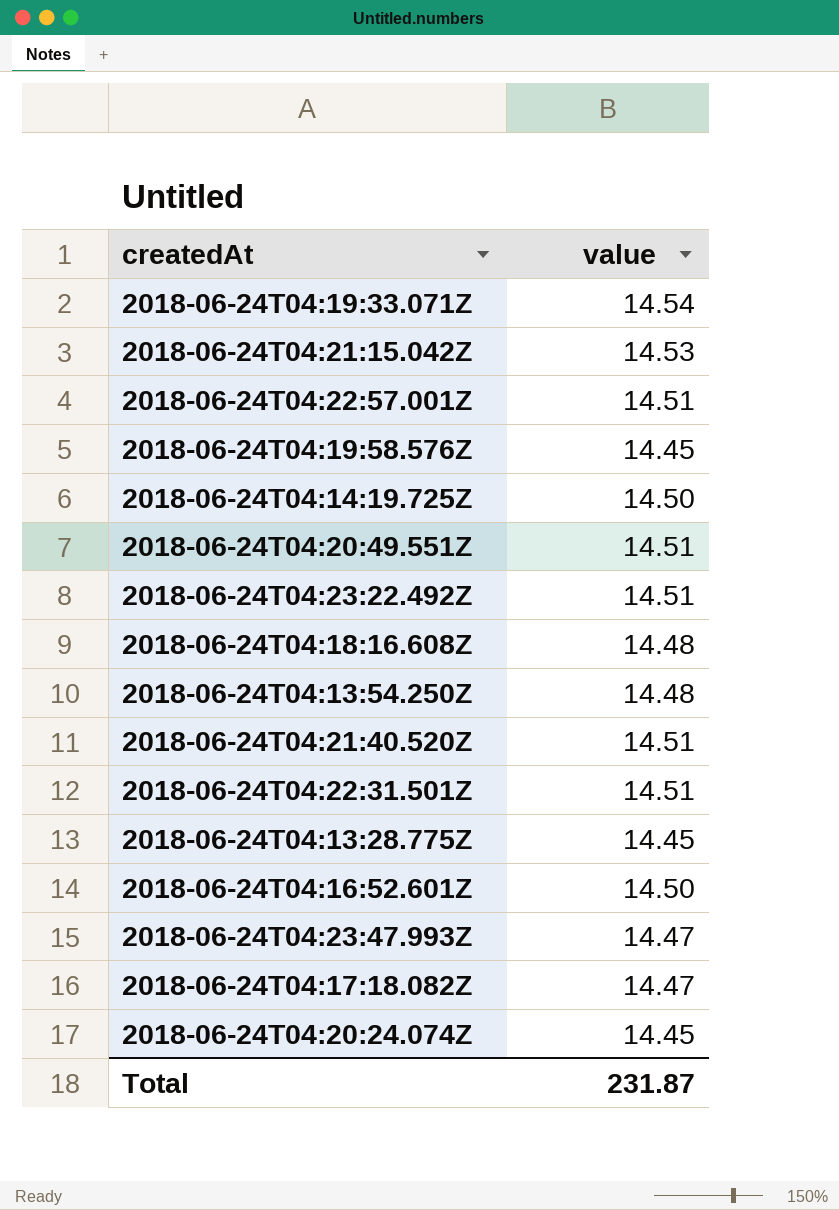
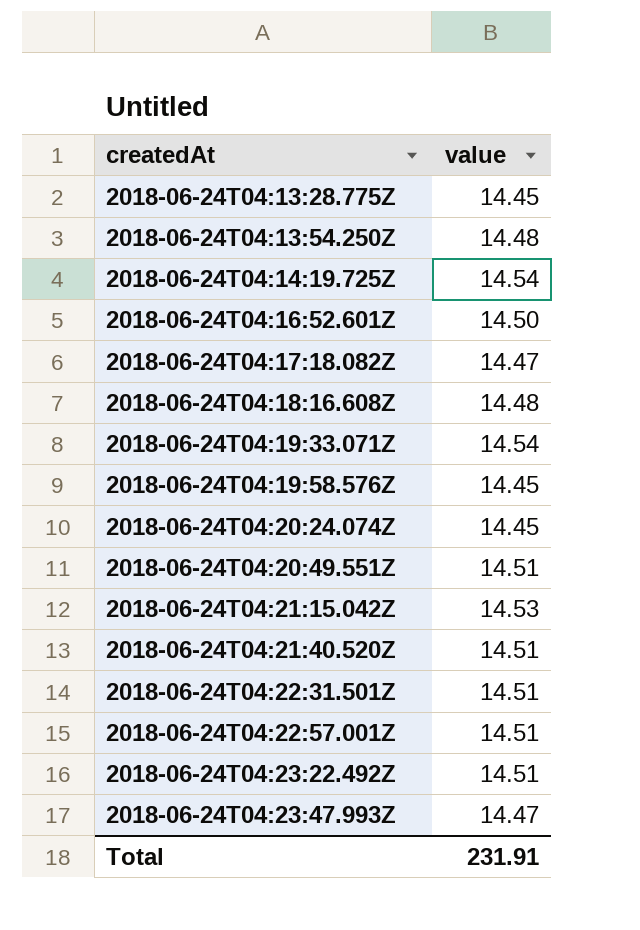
row order: none -> createdAt ascending
2018-06-24T04:14:19.725Z | value: 14.50 -> 14.54
Total | value: 231.87 -> 231.91

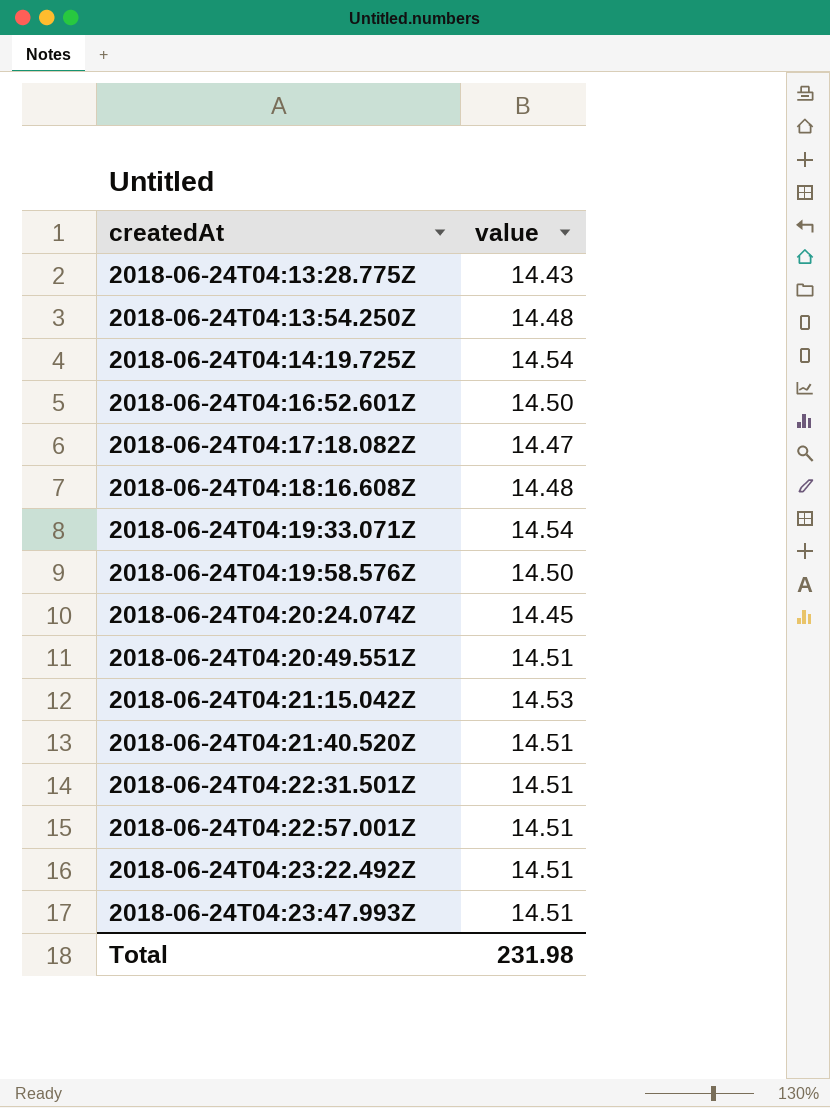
2018-06-24T04:13:28.775Z | value: 14.45 -> 14.43
2018-06-24T04:19:58.576Z | value: 14.45 -> 14.50
2018-06-24T04:23:47.993Z | value: 14.47 -> 14.51
Total | value: 231.91 -> 231.98

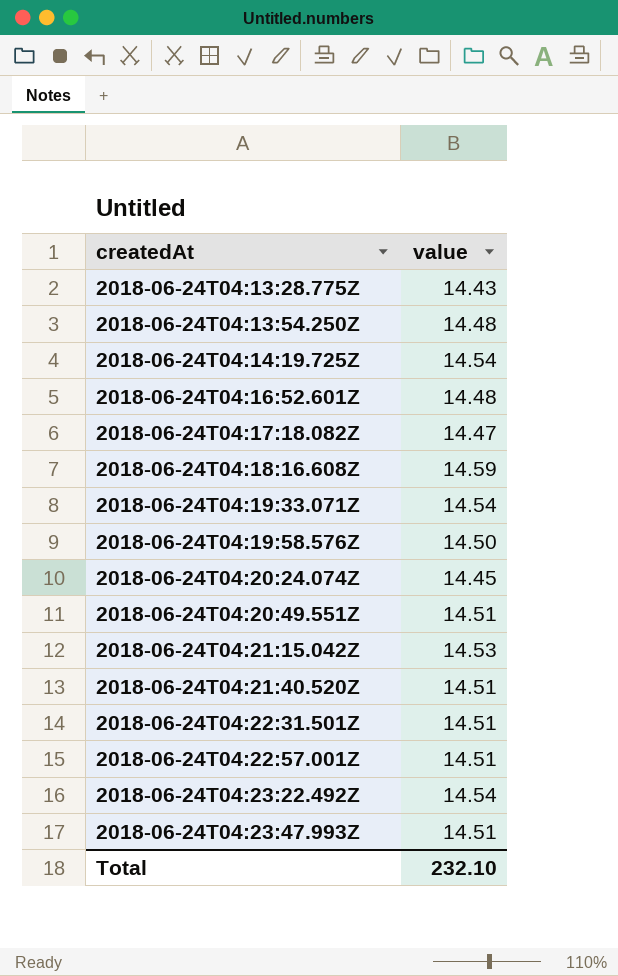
2018-06-24T04:16:52.601Z | value: 14.50 -> 14.48
2018-06-24T04:18:16.608Z | value: 14.48 -> 14.59
2018-06-24T04:23:22.492Z | value: 14.51 -> 14.54
Total | value: 231.98 -> 232.10

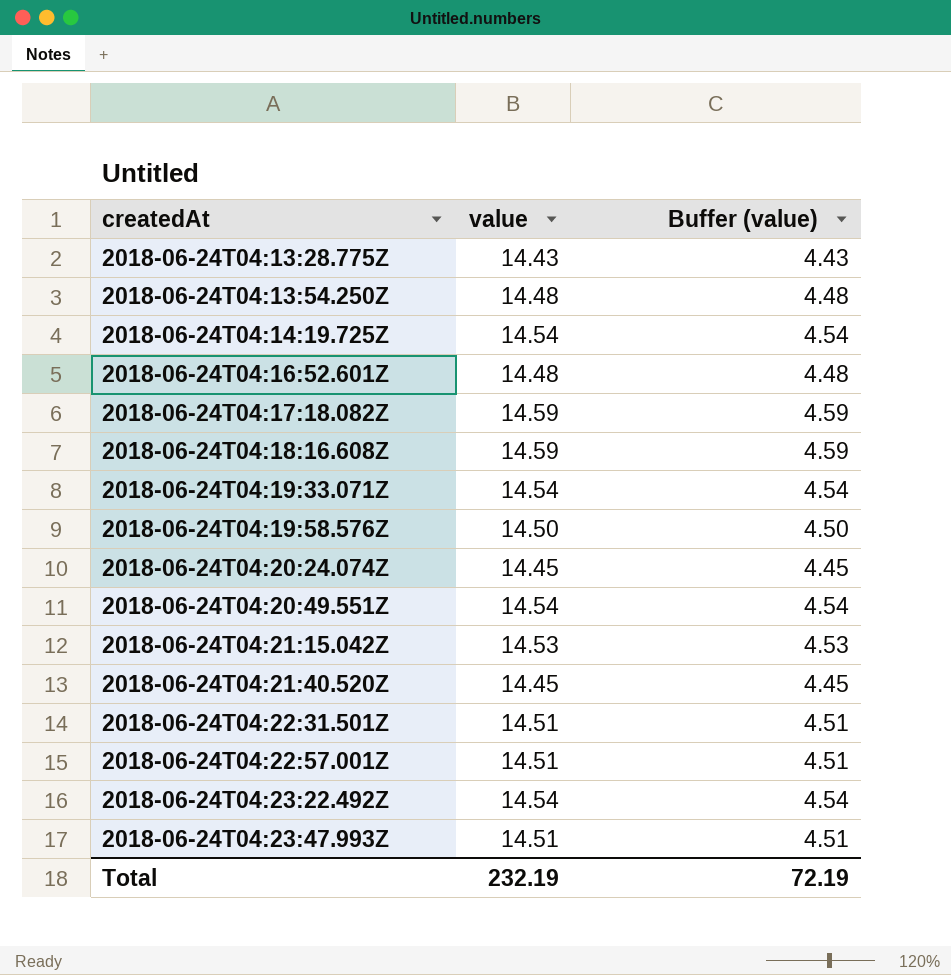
column Buffer (value) | formula: none -> [value] - 10
2018-06-24T04:17:18.082Z | value: 14.47 -> 14.59
2018-06-24T04:20:49.551Z | value: 14.51 -> 14.54
2018-06-24T04:21:40.520Z | value: 14.51 -> 14.45
Total | value: 232.10 -> 232.19

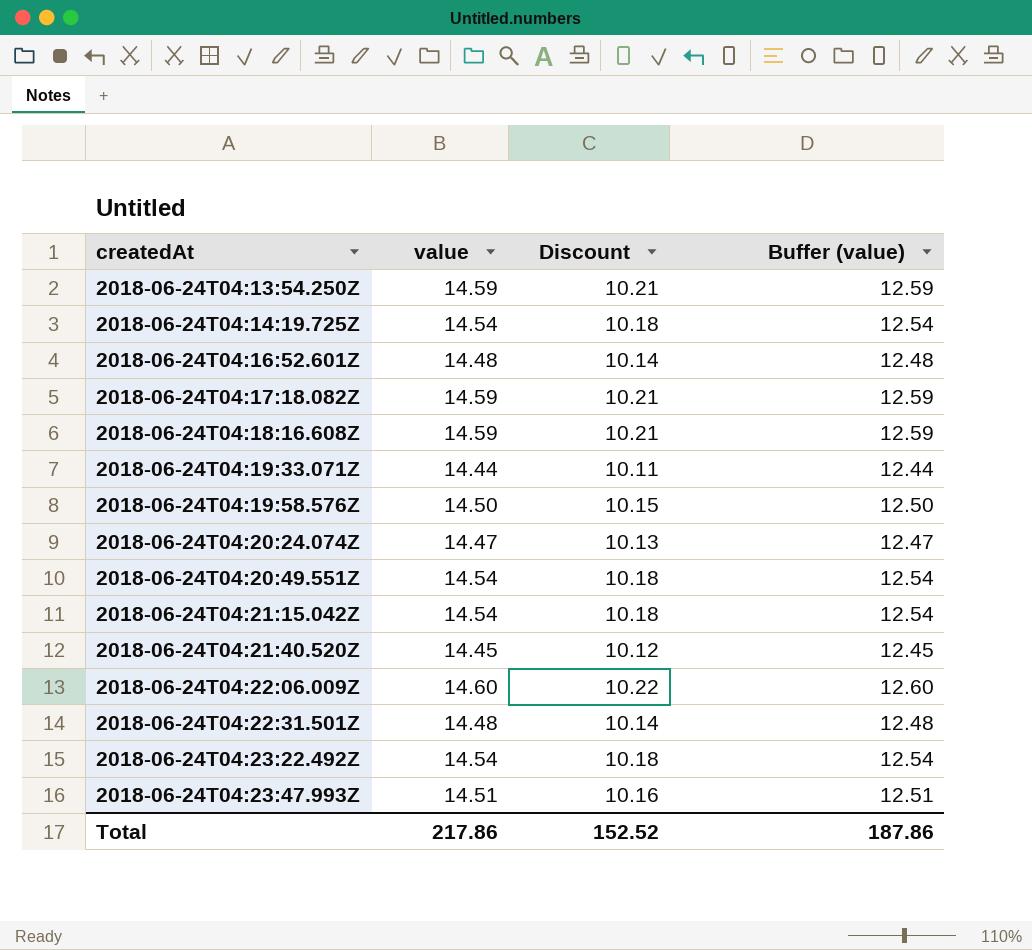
column Discount | formula: none -> [value] * 0.7
column Buffer (value) | formula: [value] - 10 -> [value] - 2
row 2018-06-24T04:13:28.775Z: 14.43 | 4.43 -> none
row 2018-06-24T04:22:57.001Z: 14.51 | 4.51 -> none
2018-06-24T04:13:54.250Z | value: 14.48 -> 14.59
2018-06-24T04:19:33.071Z | value: 14.54 -> 14.44
2018-06-24T04:20:24.074Z | value: 14.45 -> 14.47
2018-06-24T04:21:15.042Z | value: 14.53 -> 14.54
row 2018-06-24T04:22:06.009Z: none -> 14.60 | 10.22 | 12.60
2018-06-24T04:22:31.501Z | value: 14.51 -> 14.48
Total | value: 232.19 -> 217.86
Total | Buffer (value): 72.19 -> 187.86

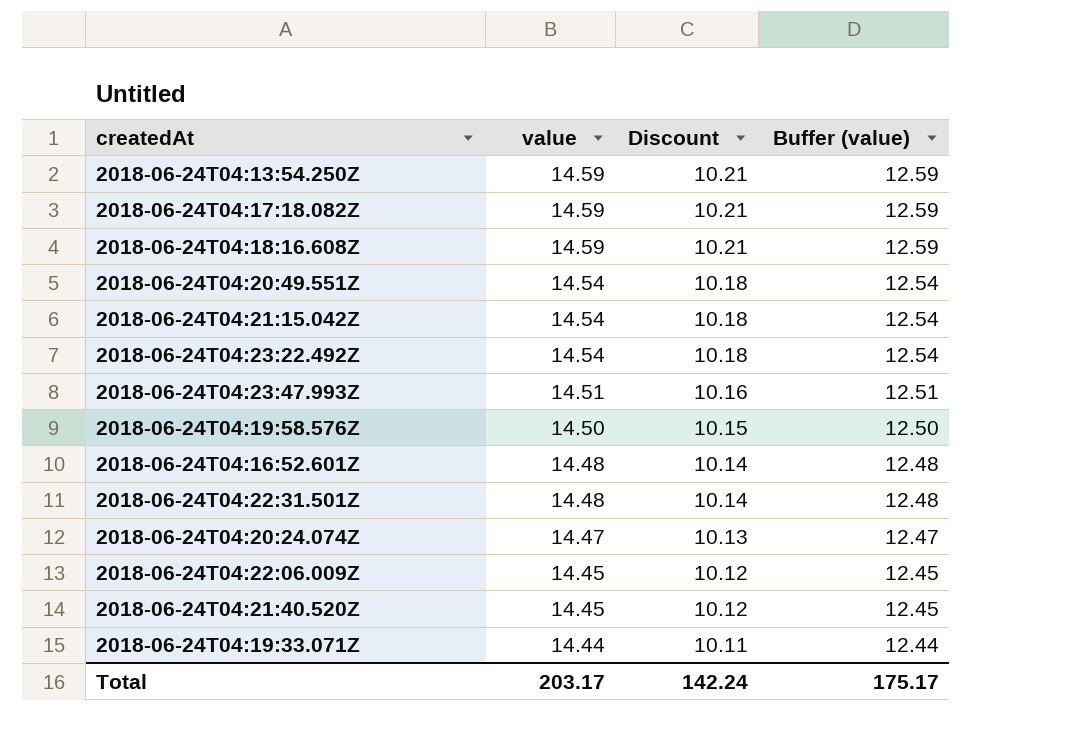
row order: createdAt ascending -> value descending
row 2018-06-24T04:14:19.725Z: 14.54 | 10.18 | 12.54 -> none
2018-06-24T04:22:06.009Z | value: 14.60 -> 14.45
2018-06-24T04:22:06.009Z | Discount: 10.22 -> 10.12
2018-06-24T04:22:06.009Z | Buffer (value): 12.60 -> 12.45
Total | value: 217.86 -> 203.17
Total | Discount: 152.52 -> 142.24
Total | Buffer (value): 187.86 -> 175.17

